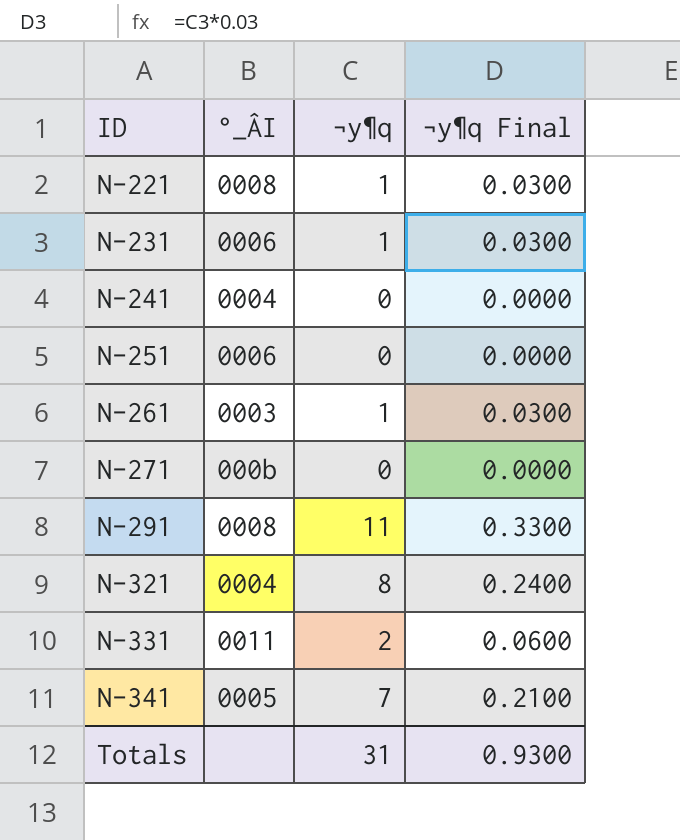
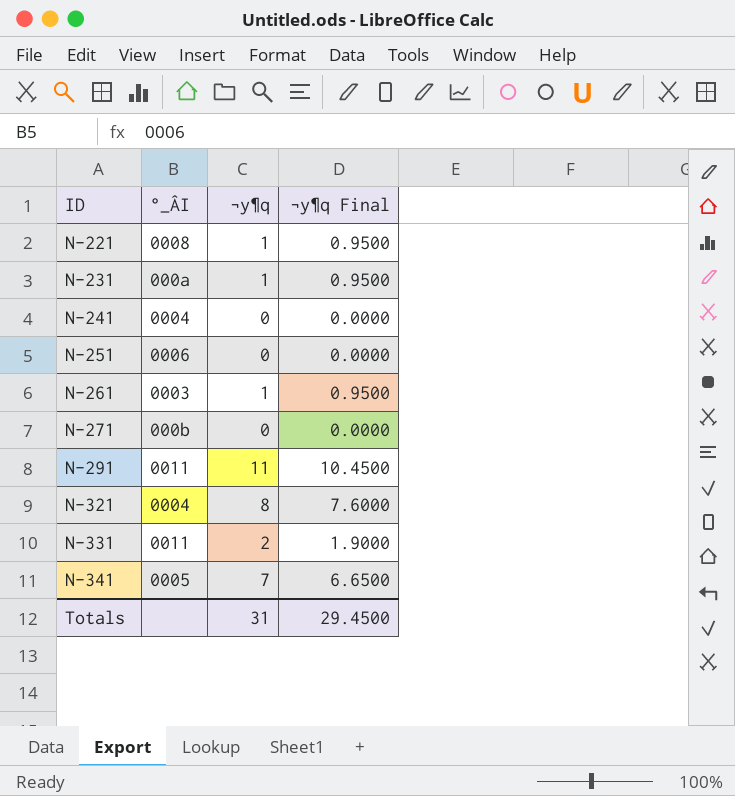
column ¬y¶q Final | formula: [¬y¶q] * 0.03 -> [¬y¶q] * 0.95
N-231 | °_ÂI: 0006 -> 000a
N-291 | °_ÂI: 0008 -> 0011
Totals | ¬y¶q Final: 0.9300 -> 29.4500

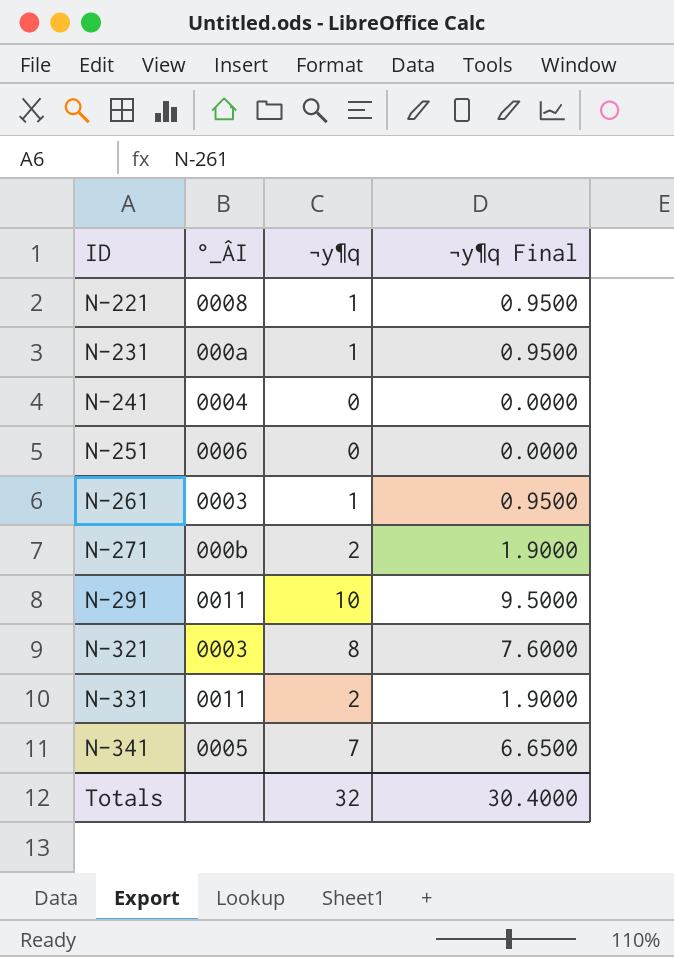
N-271 | ¬y¶q: 0 -> 2
N-271 | ¬y¶q Final: 0.0000 -> 1.9000
N-291 | ¬y¶q: 11 -> 10
N-291 | ¬y¶q Final: 10.4500 -> 9.5000
N-321 | °_ÂI: 0004 -> 0003
Totals | ¬y¶q: 31 -> 32
Totals | ¬y¶q Final: 29.4500 -> 30.4000

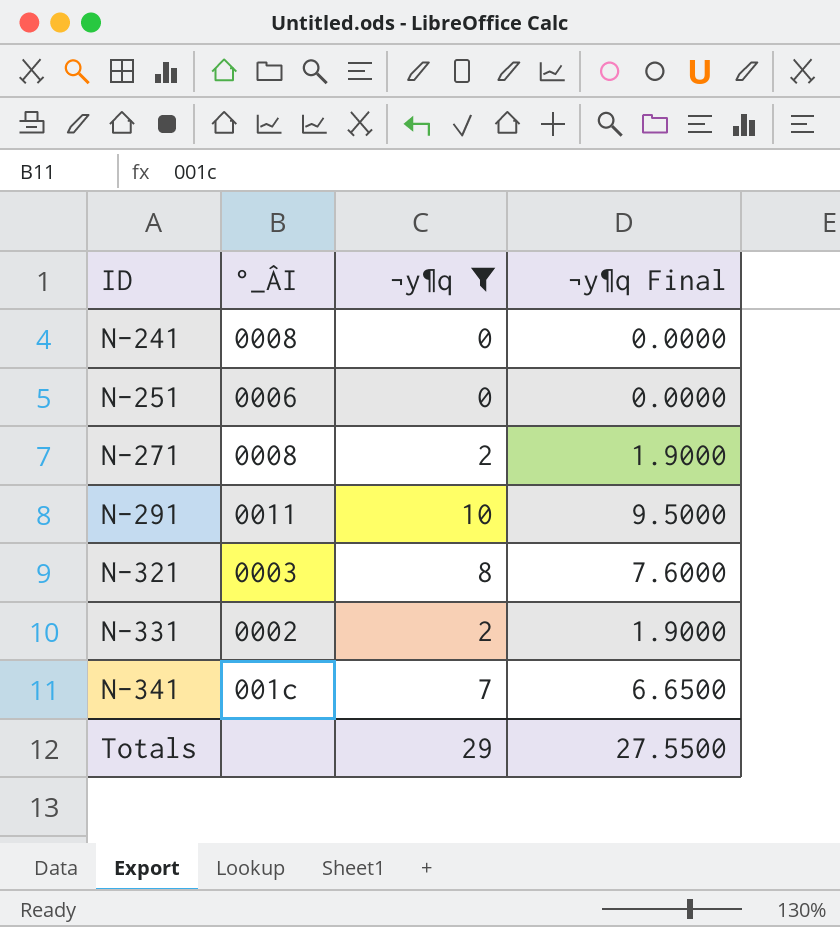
filter: none -> ¬y¶q != 1
N-241 | °_ÂI: 0004 -> 0008
N-271 | °_ÂI: 000b -> 0008
N-331 | °_ÂI: 0011 -> 0002
N-341 | °_ÂI: 0005 -> 001c
Totals | ¬y¶q: 32 -> 29
Totals | ¬y¶q Final: 30.4000 -> 27.5500

